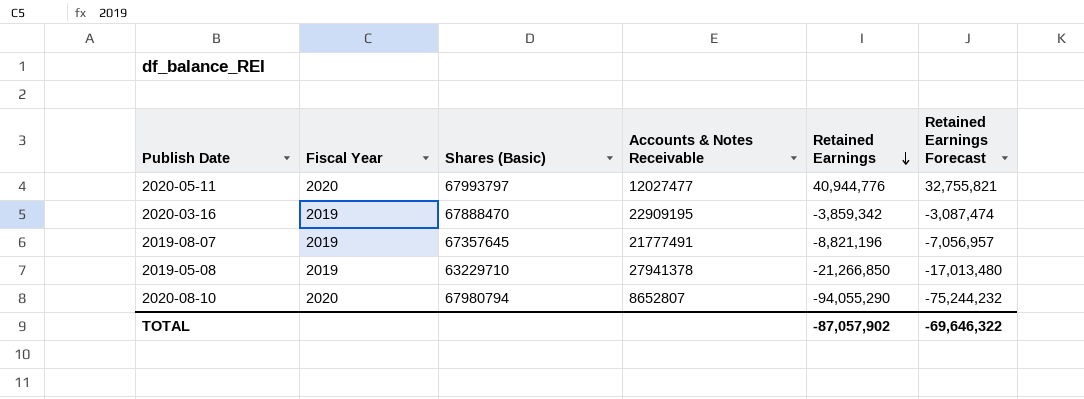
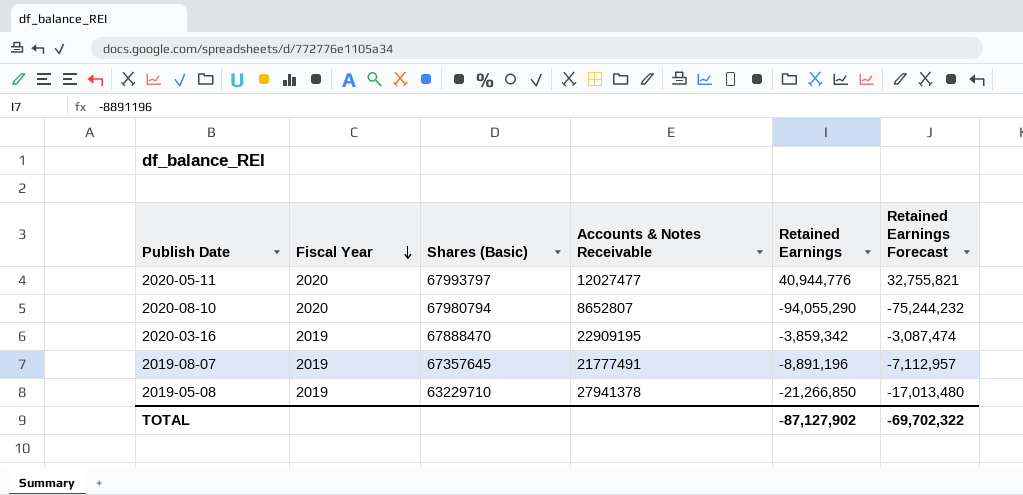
row order: Retained Earnings descending -> Fiscal Year descending
2019-08-07 | Retained Earnings: -8,821,196 -> -8,891,196
2019-08-07 | Retained Earnings Forecast: -7,056,957 -> -7,112,957
TOTAL | Retained Earnings: -87,057,902 -> -87,127,902
TOTAL | Retained Earnings Forecast: -69,646,322 -> -69,702,322

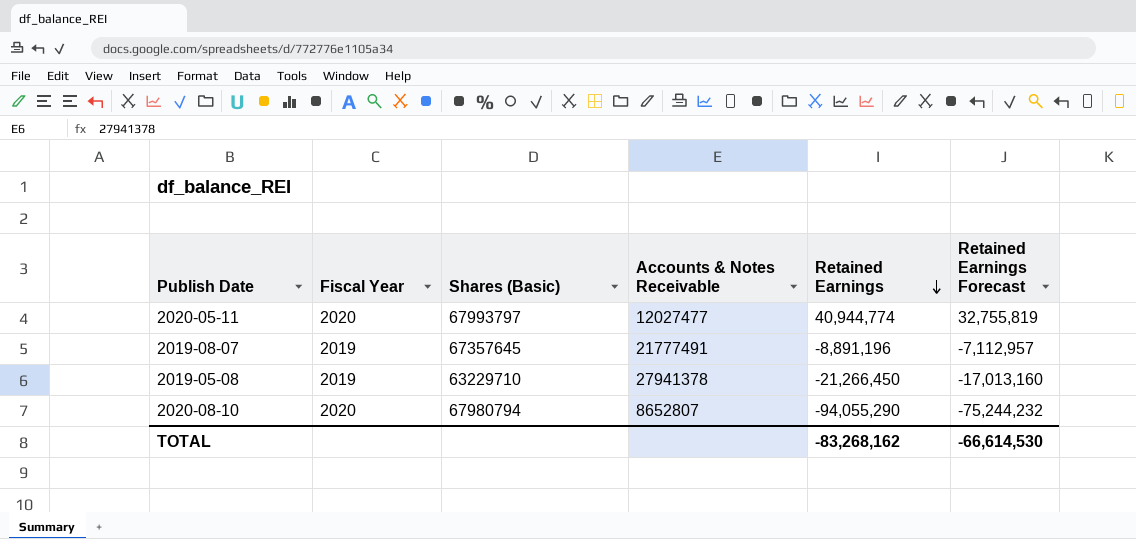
row order: Fiscal Year descending -> Retained Earnings descending
row 2020-03-16: 2019 | 67888470 | 22909195 | -3,859,342 | -3,087,474 -> none
2020-05-11 | Retained Earnings: 40,944,776 -> 40,944,774
2020-05-11 | Retained Earnings Forecast: 32,755,821 -> 32,755,819
2019-05-08 | Retained Earnings: -21,266,850 -> -21,266,450
2019-05-08 | Retained Earnings Forecast: -17,013,480 -> -17,013,160
TOTAL | Retained Earnings: -87,127,902 -> -83,268,162
TOTAL | Retained Earnings Forecast: -69,702,322 -> -66,614,530

